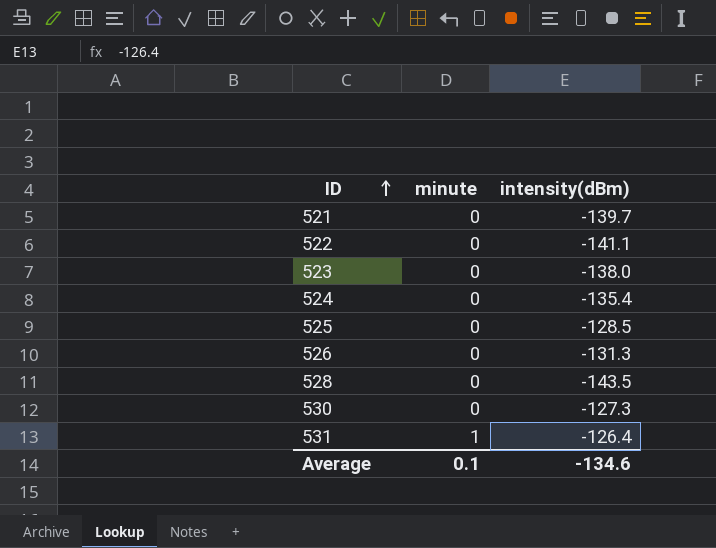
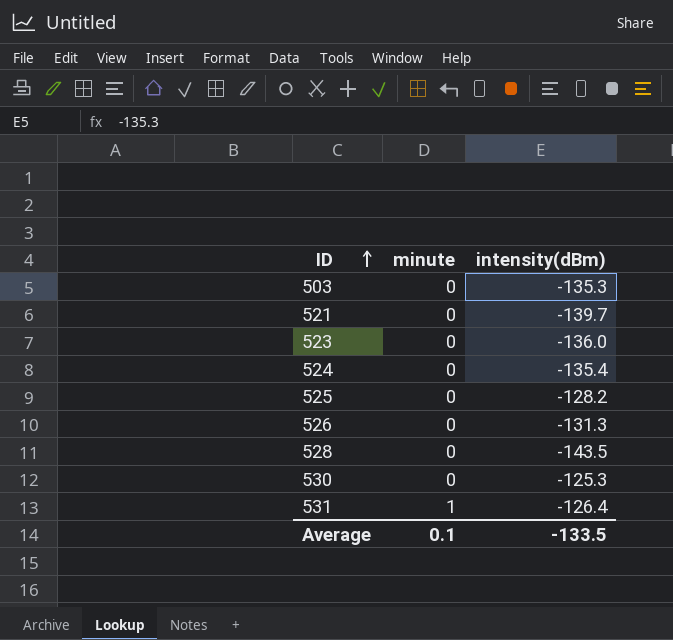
row 522: 0 | -141.1 -> none
row 503: none -> 0 | -135.3
523 | intensity(dBm): -138.0 -> -136.0
525 | intensity(dBm): -128.5 -> -128.2
530 | intensity(dBm): -127.3 -> -125.3
Average | intensity(dBm): -134.6 -> -133.5

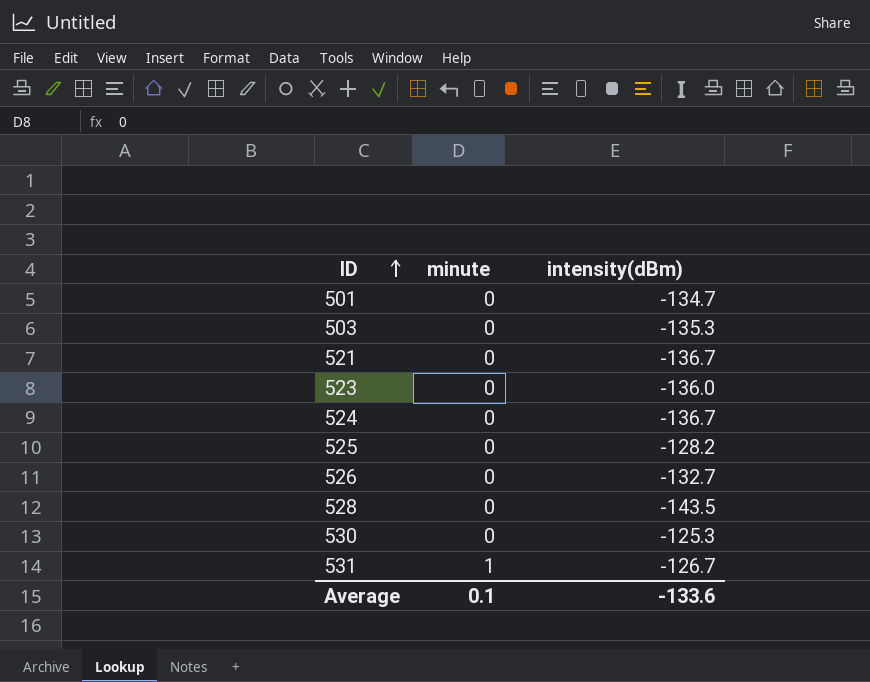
row 501: none -> 0 | -134.7
521 | intensity(dBm): -139.7 -> -136.7
524 | intensity(dBm): -135.4 -> -136.7
526 | intensity(dBm): -131.3 -> -132.7
531 | intensity(dBm): -126.4 -> -126.7
Average | intensity(dBm): -133.5 -> -133.6

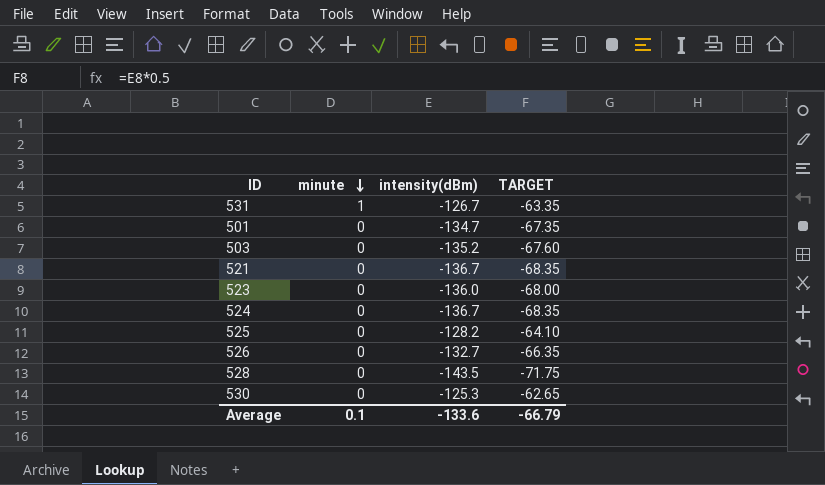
row order: ID ascending -> minute descending
column TARGET | formula: none -> [intensity(dBm)] * 0.5
503 | intensity(dBm): -135.3 -> -135.2

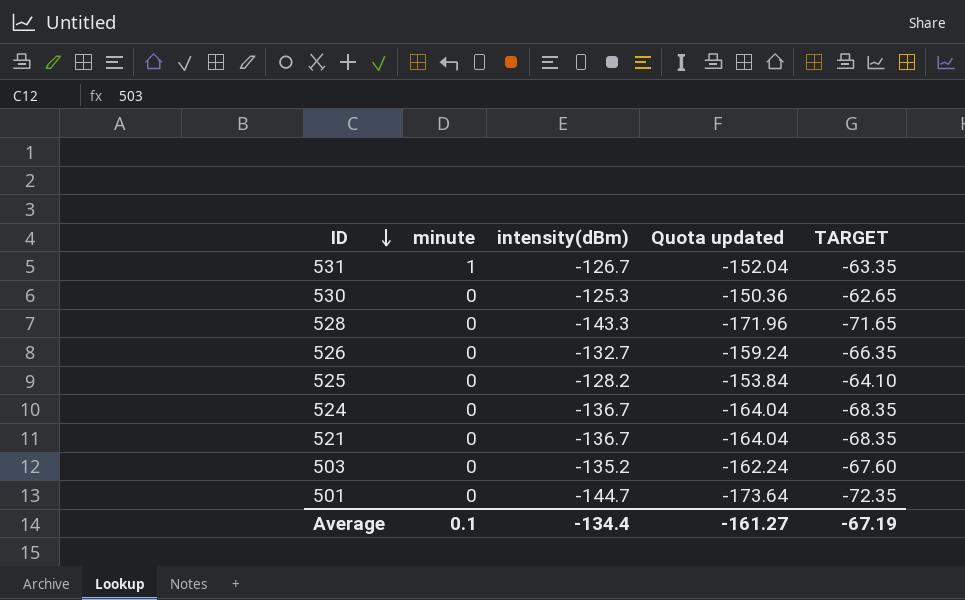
row order: minute descending -> ID descending
column Quota updated | formula: none -> [intensity(dBm)] * 1.2
row 523: 0 | -136.0 | -68.00 -> none
528 | intensity(dBm): -143.5 -> -143.3
528 | TARGET: -71.75 -> -71.65
501 | intensity(dBm): -134.7 -> -144.7
501 | TARGET: -67.35 -> -72.35
Average | intensity(dBm): -133.6 -> -134.4
Average | TARGET: -66.79 -> -67.19

